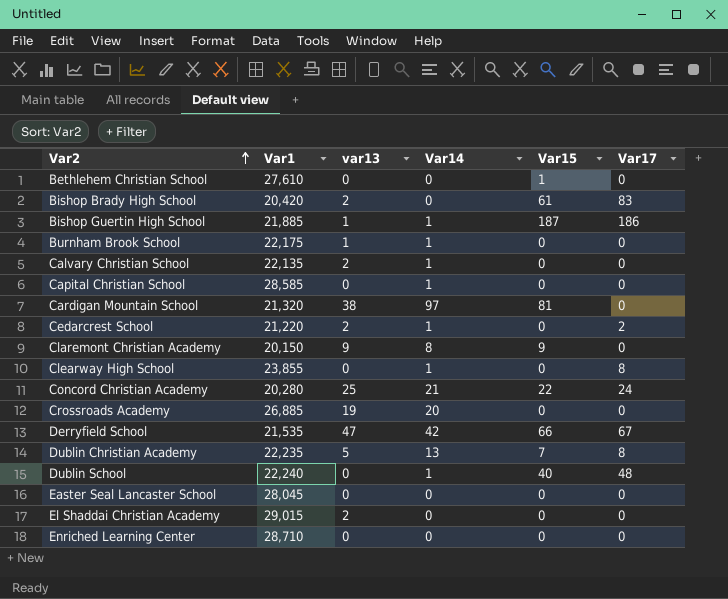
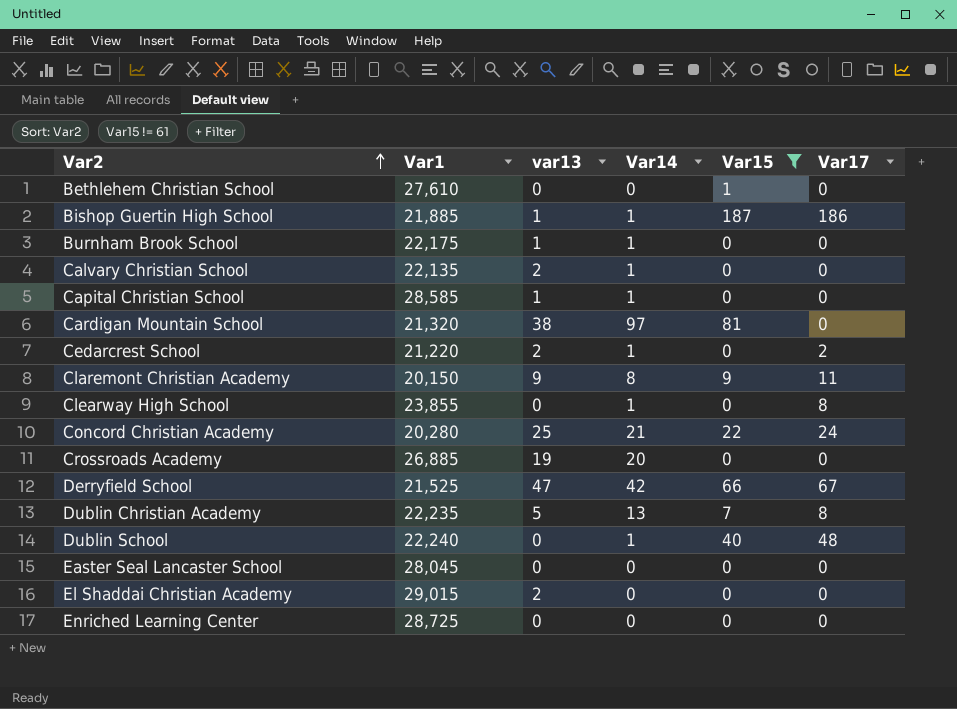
filter: none -> Var15 != 61
Capital Christian School | var13: 0 -> 1
Claremont Christian Academy | Var17: 0 -> 11
Derryfield School | Var1: 21,535 -> 21,525
Enriched Learning Center | Var1: 28,710 -> 28,725

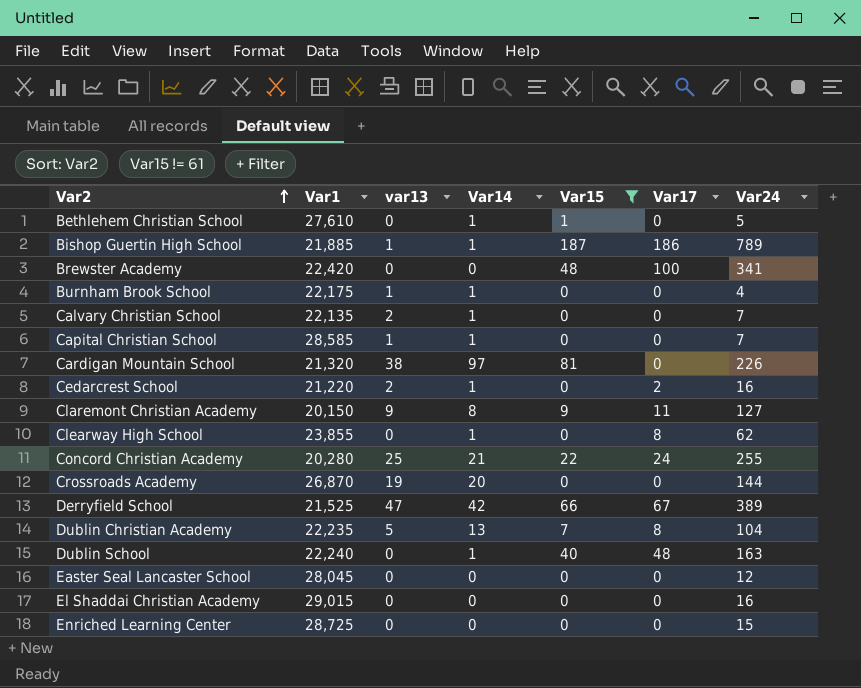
column Var24 | position: none -> 7
Bethlehem Christian School | Var14: 0 -> 1
row Brewster Academy: none -> 22,420 | 0 | 0 | 48 | 100 | 341
Crossroads Academy | Var1: 26,885 -> 26,870
El Shaddai Christian Academy | var13: 2 -> 0

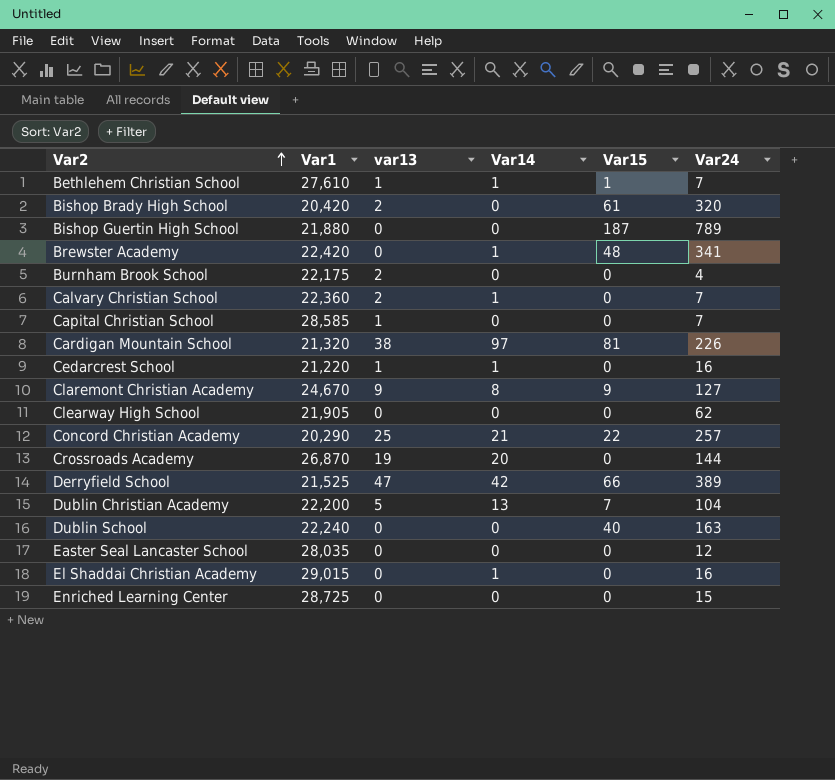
filter: Var15 != 61 -> none
column Var17 | position: 6 -> none
Bethlehem Christian School | var13: 0 -> 1
Bethlehem Christian School | Var24: 5 -> 7
Bishop Guertin High School | Var1: 21,885 -> 21,880
Bishop Guertin High School | var13: 1 -> 0
Bishop Guertin High School | Var14: 1 -> 0
Brewster Academy | Var14: 0 -> 1
Burnham Brook School | var13: 1 -> 2
Burnham Brook School | Var14: 1 -> 0
Calvary Christian School | Var1: 22,135 -> 22,360
Capital Christian School | Var14: 1 -> 0
Cedarcrest School | var13: 2 -> 1
Claremont Christian Academy | Var1: 20,150 -> 24,670
Clearway High School | Var1: 23,855 -> 21,905
Clearway High School | Var14: 1 -> 0
Concord Christian Academy | Var1: 20,280 -> 20,290
Concord Christian Academy | Var24: 255 -> 257
Dublin Christian Academy | Var1: 22,235 -> 22,200
Dublin School | Var14: 1 -> 0
Easter Seal Lancaster School | Var1: 28,045 -> 28,035
El Shaddai Christian Academy | Var14: 0 -> 1

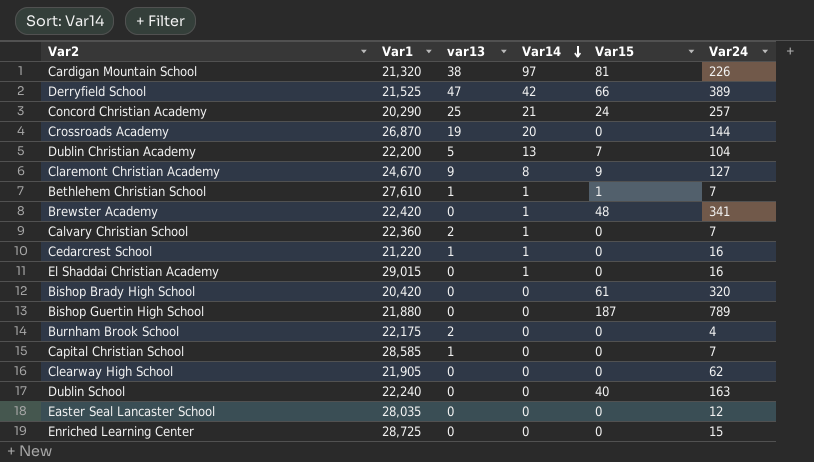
row order: Var2 ascending -> Var14 descending
Concord Christian Academy | Var15: 22 -> 24
Bishop Brady High School | var13: 2 -> 0

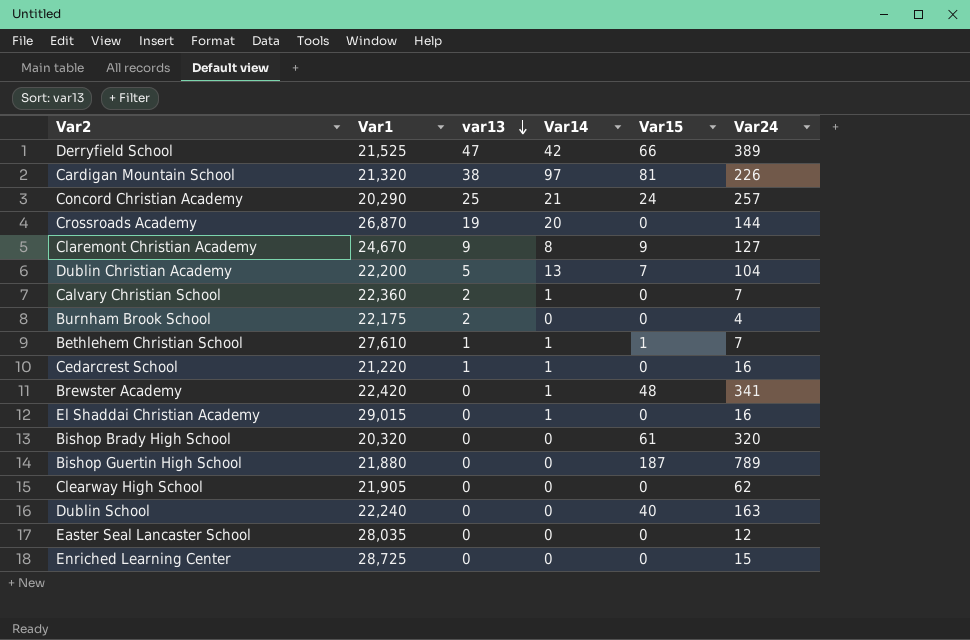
row order: Var14 descending -> var13 descending
row Capital Christian School: 28,585 | 1 | 0 | 0 | 7 -> none
Bishop Brady High School | Var1: 20,420 -> 20,320

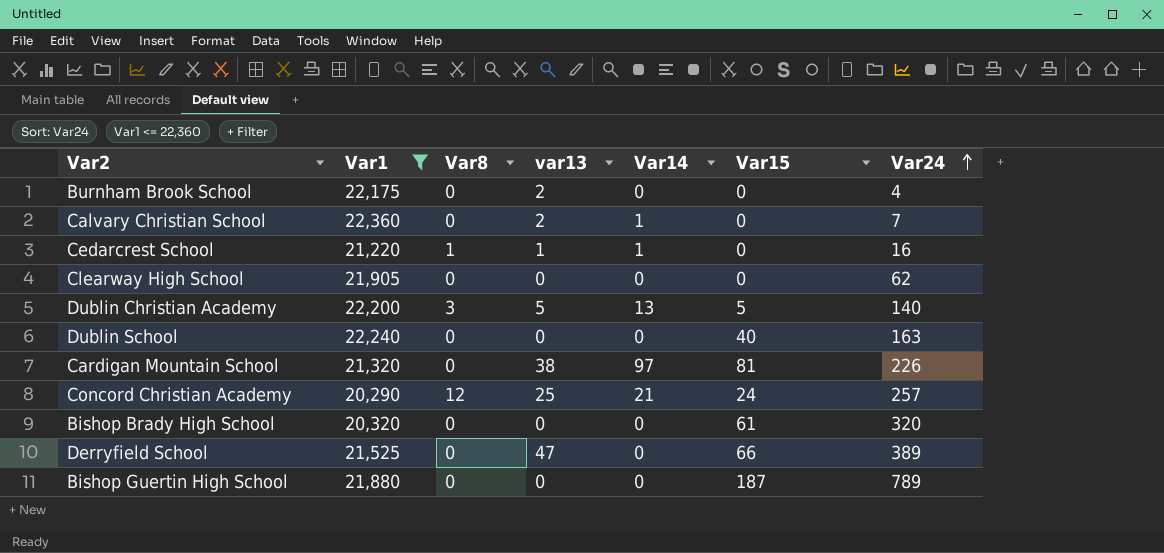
filter: none -> Var1 <= 22,360
row order: var13 descending -> Var24 ascending
column Var8 | position: none -> 3
Dublin Christian Academy | Var15: 7 -> 5
Dublin Christian Academy | Var24: 104 -> 140
Derryfield School | Var14: 42 -> 0

